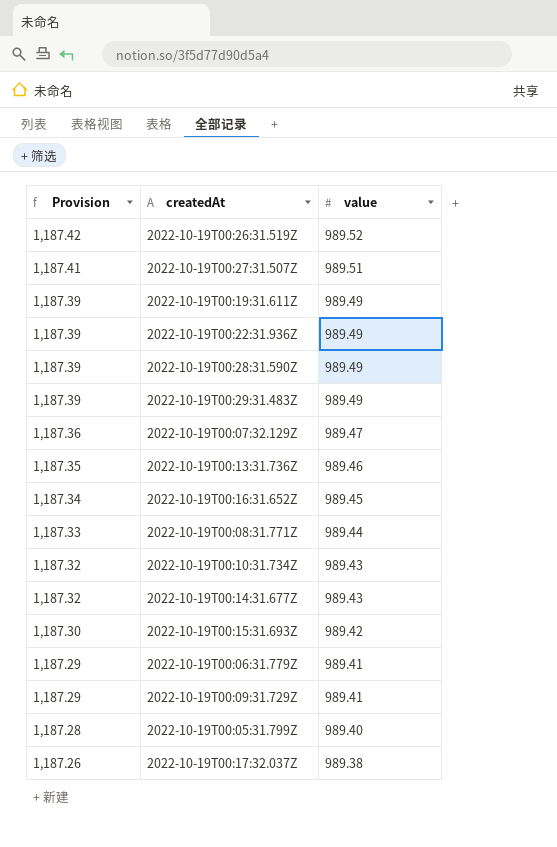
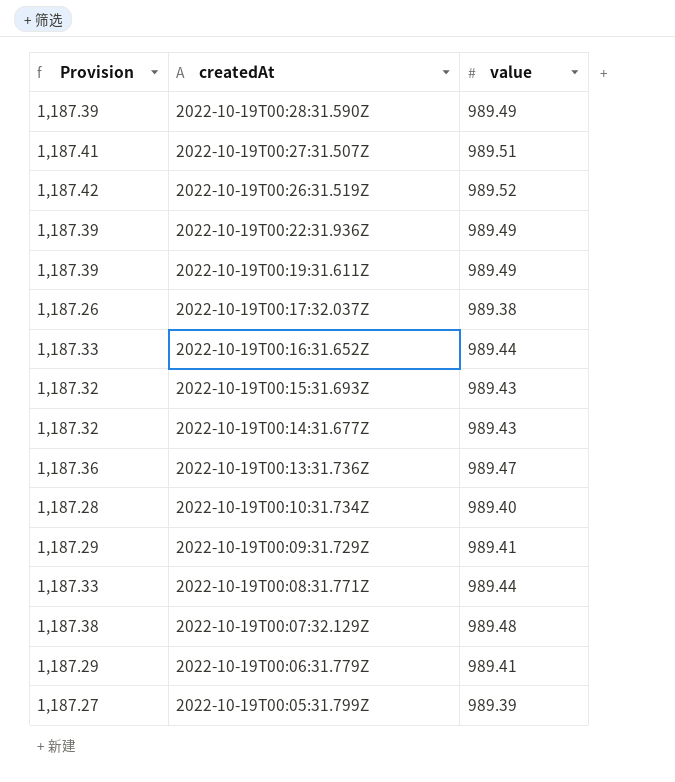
row order: Provision descending -> createdAt descending
row 2022-10-19T00:29:31.483Z: 1,187.39 | 989.49 -> none
2022-10-19T00:16:31.652Z | Provision: 1,187.34 -> 1,187.33
2022-10-19T00:16:31.652Z | value: 989.45 -> 989.44
2022-10-19T00:15:31.693Z | Provision: 1,187.30 -> 1,187.32
2022-10-19T00:15:31.693Z | value: 989.42 -> 989.43
2022-10-19T00:13:31.736Z | Provision: 1,187.35 -> 1,187.36
2022-10-19T00:13:31.736Z | value: 989.46 -> 989.47
2022-10-19T00:10:31.734Z | Provision: 1,187.32 -> 1,187.28
2022-10-19T00:10:31.734Z | value: 989.43 -> 989.40
2022-10-19T00:07:32.129Z | Provision: 1,187.36 -> 1,187.38
2022-10-19T00:07:32.129Z | value: 989.47 -> 989.48
2022-10-19T00:05:31.799Z | Provision: 1,187.28 -> 1,187.27
2022-10-19T00:05:31.799Z | value: 989.40 -> 989.39

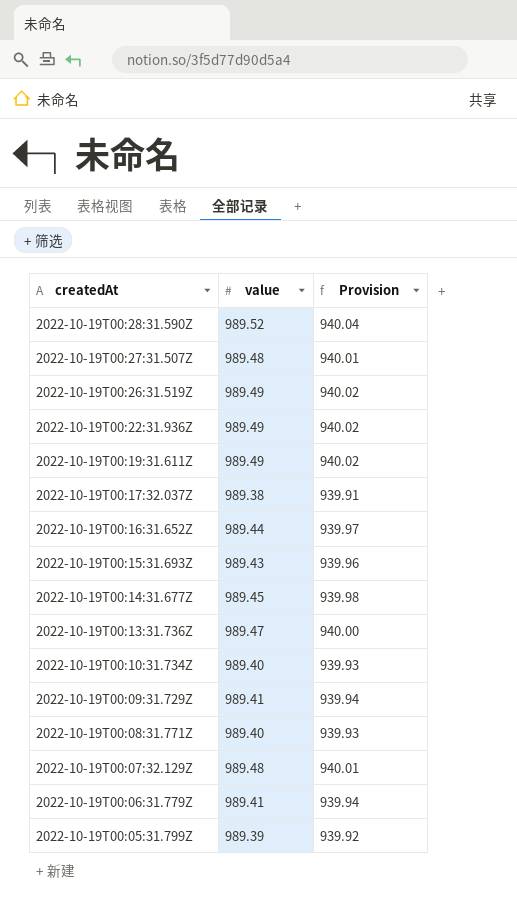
column Provision | formula: [value] * 1.2 -> [value] * 0.95
column Provision | position: 1 -> 3
2022-10-19T00:28:31.590Z | value: 989.49 -> 989.52
2022-10-19T00:27:31.507Z | value: 989.51 -> 989.48
2022-10-19T00:26:31.519Z | value: 989.52 -> 989.49
2022-10-19T00:14:31.677Z | value: 989.43 -> 989.45
2022-10-19T00:08:31.771Z | value: 989.44 -> 989.40

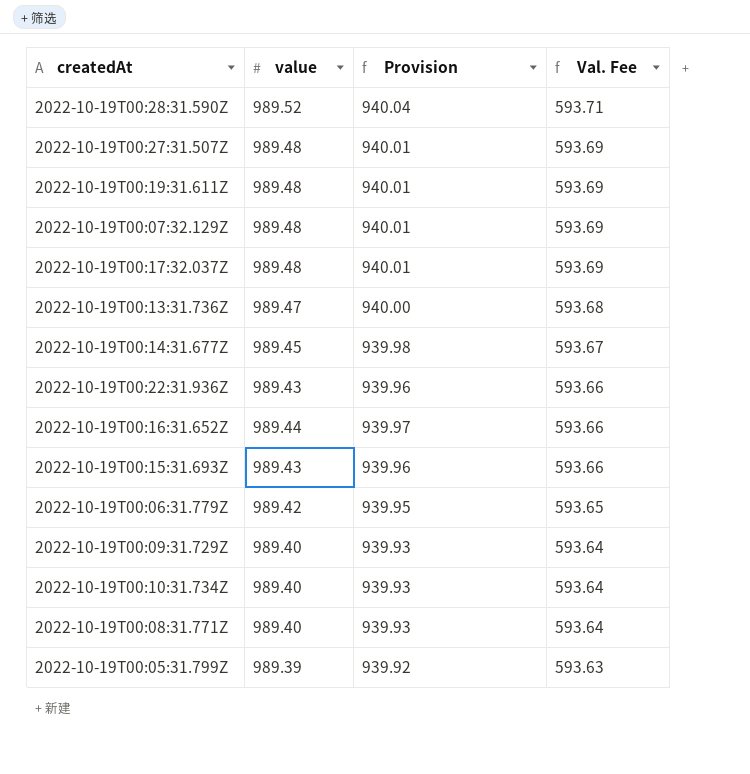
row order: createdAt descending -> Val. Fee descending
column Val. Fee | formula: none -> [value] * 0.6
row 2022-10-19T00:26:31.519Z: 989.49 | 940.02 -> none
2022-10-19T00:19:31.611Z | value: 989.49 -> 989.48
2022-10-19T00:19:31.611Z | Provision: 940.02 -> 940.01
2022-10-19T00:17:32.037Z | value: 989.38 -> 989.48
2022-10-19T00:17:32.037Z | Provision: 939.91 -> 940.01
2022-10-19T00:22:31.936Z | value: 989.49 -> 989.43
2022-10-19T00:22:31.936Z | Provision: 940.02 -> 939.96
2022-10-19T00:06:31.779Z | value: 989.41 -> 989.42
2022-10-19T00:06:31.779Z | Provision: 939.94 -> 939.95
2022-10-19T00:09:31.729Z | value: 989.41 -> 989.40
2022-10-19T00:09:31.729Z | Provision: 939.94 -> 939.93

